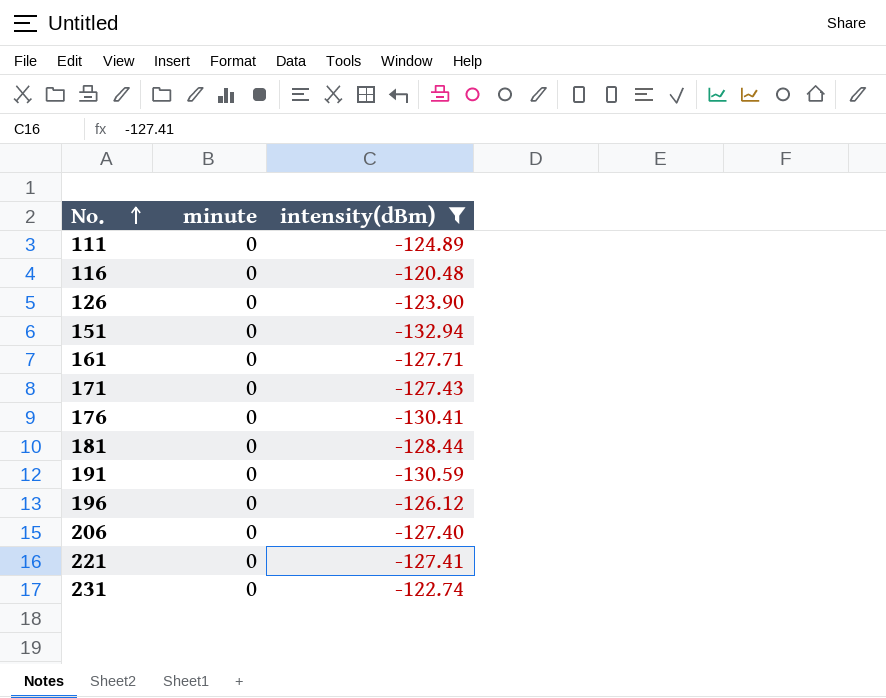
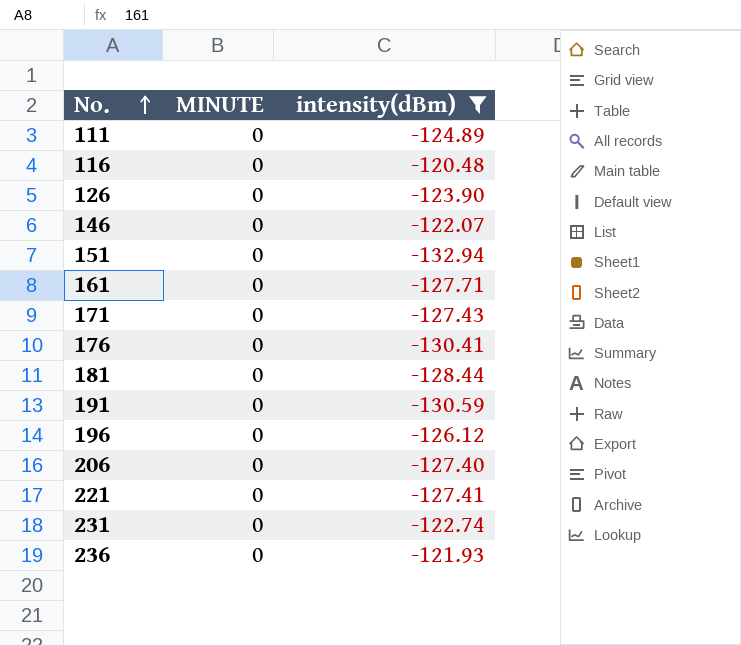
column name: minute -> MINUTE
row 146: none -> 0 | -122.07
row 236: none -> 0 | -121.93

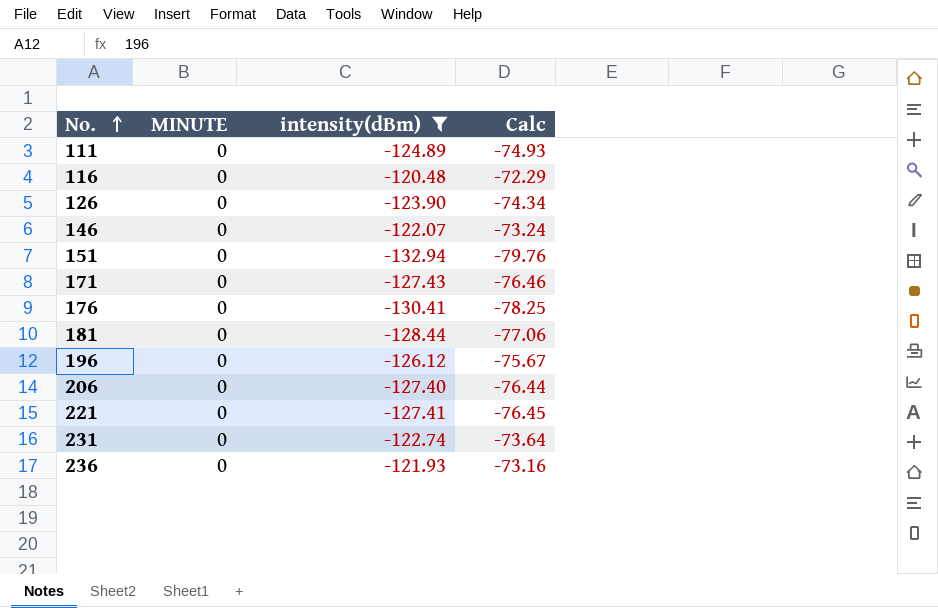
column Calc | formula: none -> [intensity(dBm)] * 0.6
row 161: 0 | -127.71 -> none
row 191: 0 | -130.59 -> none

